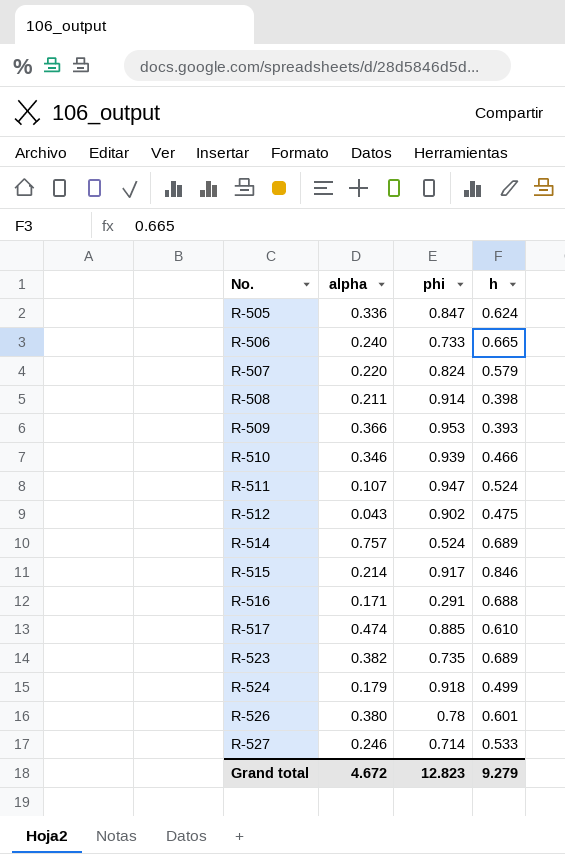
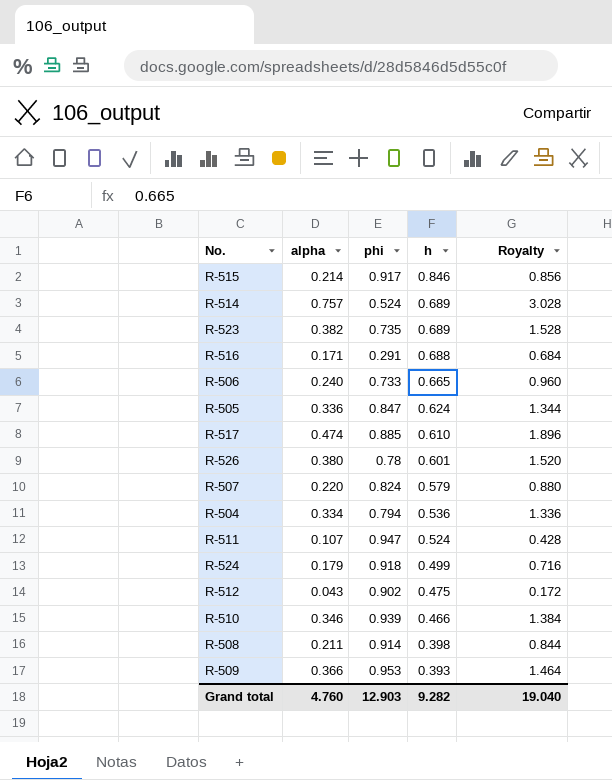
row order: No. ascending -> h descending
column Royalty | formula: none -> [alpha] * 4
row R-527: 0.246 | 0.714 | 0.533 -> none
row R-504: none -> 0.334 | 0.794 | 0.536 | 1.336
Grand total | alpha: 4.672 -> 4.760
Grand total | phi: 12.823 -> 12.903
Grand total | h: 9.279 -> 9.282

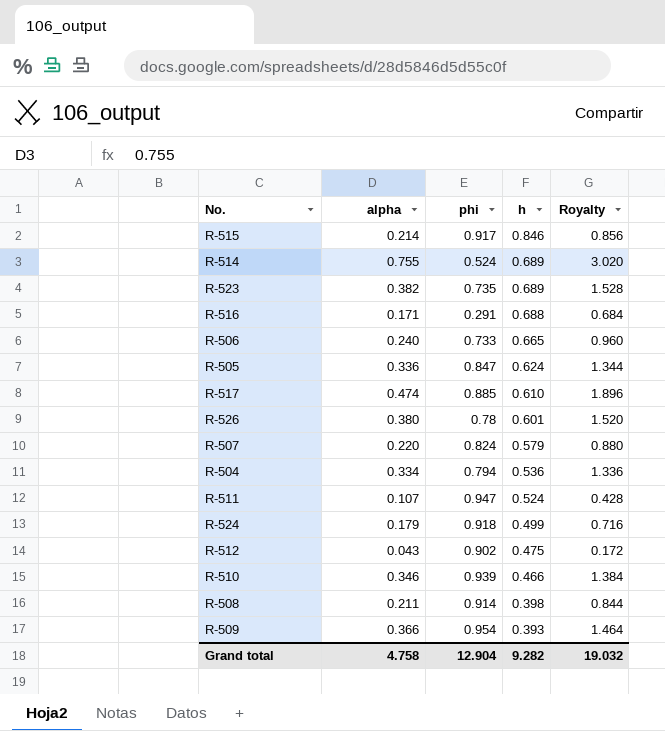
R-514 | alpha: 0.757 -> 0.755
R-514 | Royalty: 3.028 -> 3.020
R-509 | phi: 0.953 -> 0.954
Grand total | alpha: 4.760 -> 4.758
Grand total | phi: 12.903 -> 12.904
Grand total | Royalty: 19.040 -> 19.032

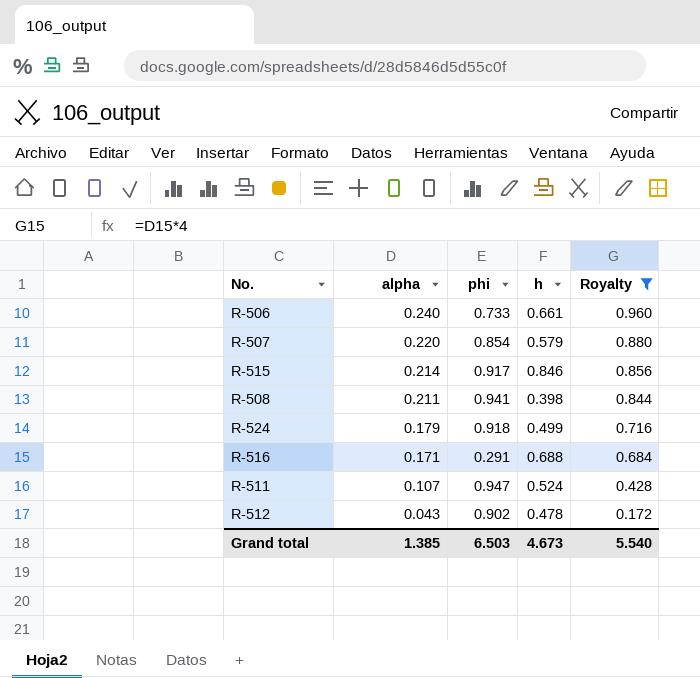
filter: none -> Royalty <= 0.960
row order: h descending -> alpha descending
R-506 | h: 0.665 -> 0.661
R-507 | phi: 0.824 -> 0.854
R-508 | phi: 0.914 -> 0.941
R-512 | h: 0.475 -> 0.478
Grand total | alpha: 4.758 -> 1.385
Grand total | phi: 12.904 -> 6.503
Grand total | h: 9.282 -> 4.673
Grand total | Royalty: 19.032 -> 5.540

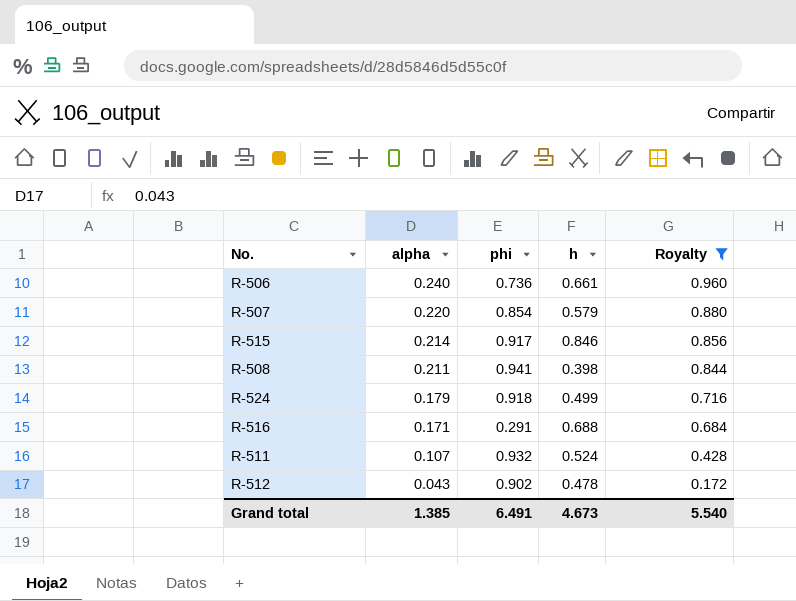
R-506 | phi: 0.733 -> 0.736
R-511 | phi: 0.947 -> 0.932
Grand total | phi: 6.503 -> 6.491

